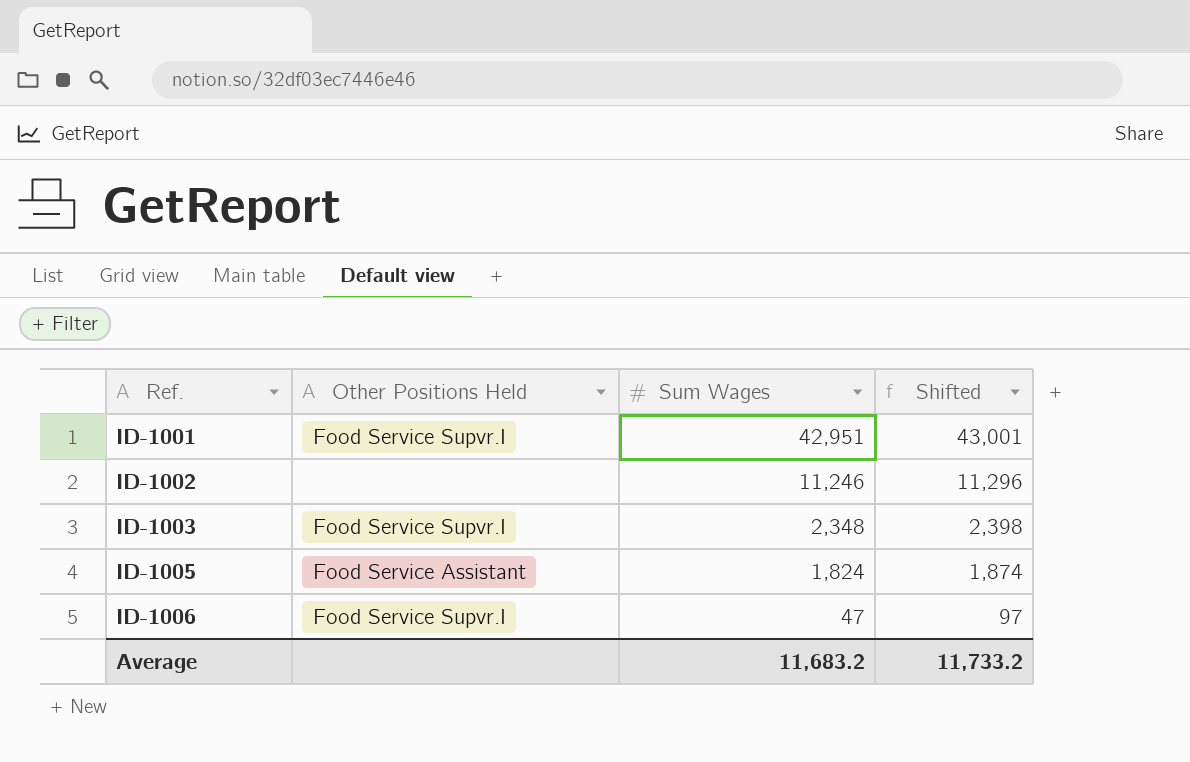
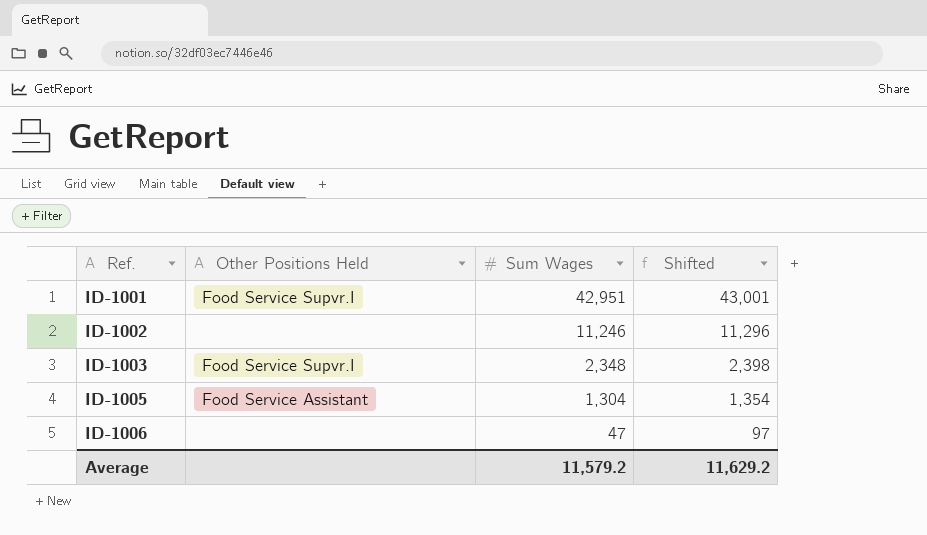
ID-1005 | Sum Wages: 1,824 -> 1,304
ID-1005 | Shifted: 1,874 -> 1,354
ID-1006 | Other Positions Held: Food Service Supvr.I -> none
Average | Sum Wages: 11,683.2 -> 11,579.2
Average | Shifted: 11,733.2 -> 11,629.2

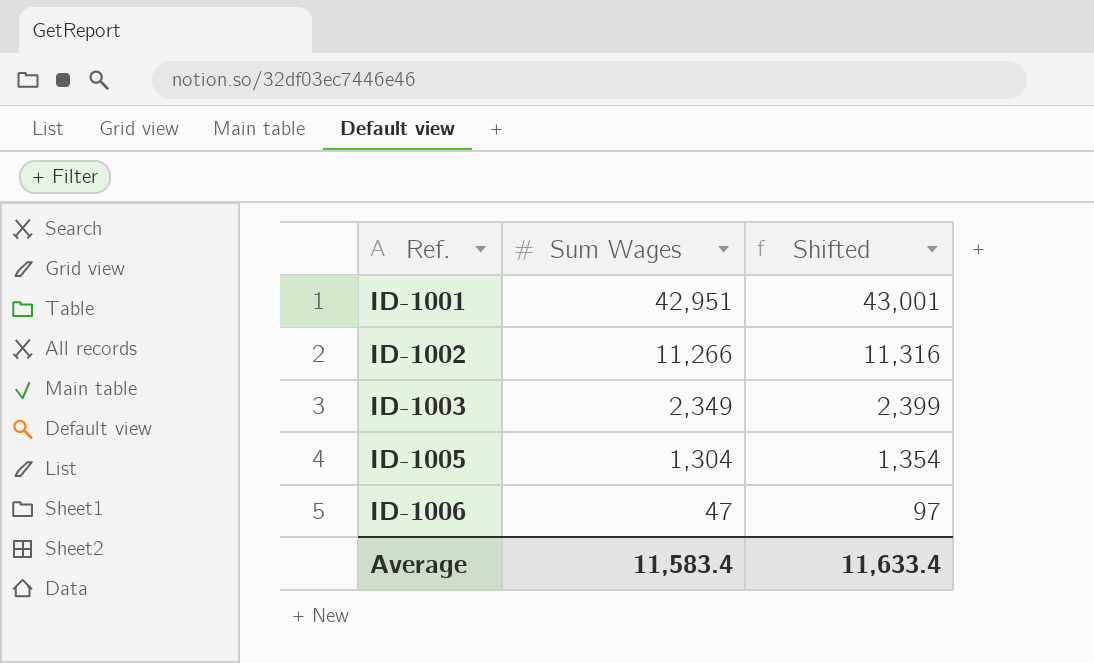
column Other Positions Held | position: 2 -> none
ID-1002 | Sum Wages: 11,246 -> 11,266
ID-1002 | Shifted: 11,296 -> 11,316
ID-1003 | Sum Wages: 2,348 -> 2,349
ID-1003 | Shifted: 2,398 -> 2,399
Average | Sum Wages: 11,579.2 -> 11,583.4
Average | Shifted: 11,629.2 -> 11,633.4

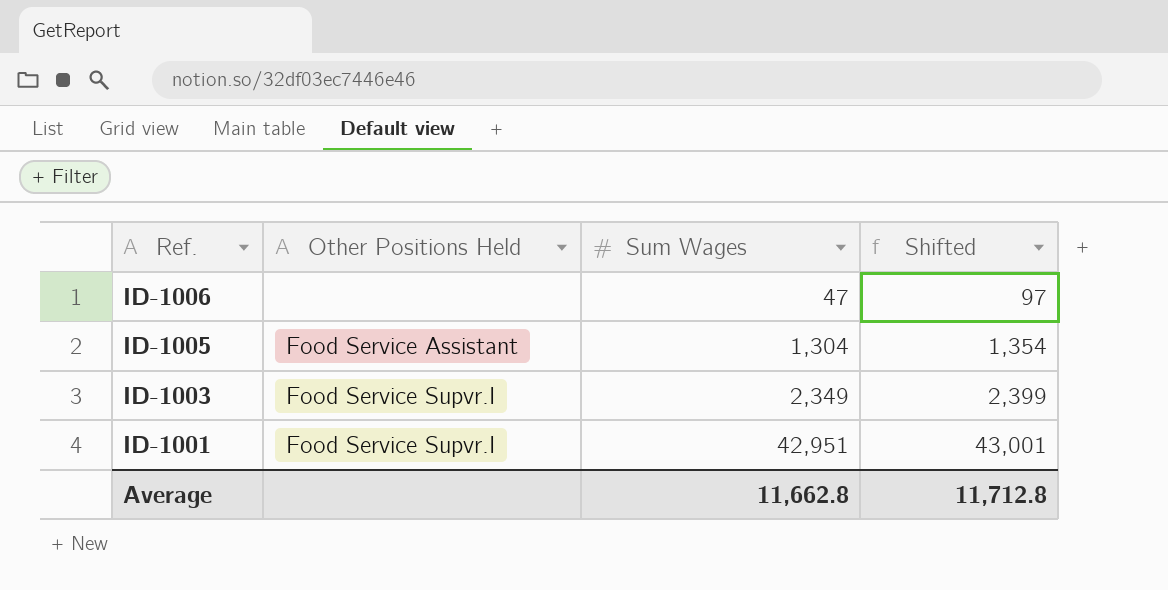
row order: Ref. ascending -> Ref. descending
column Other Positions Held | position: none -> 2
row ID-1002: 11,266 | 11,316 -> none
Average | Sum Wages: 11,583.4 -> 11,662.8
Average | Shifted: 11,633.4 -> 11,712.8

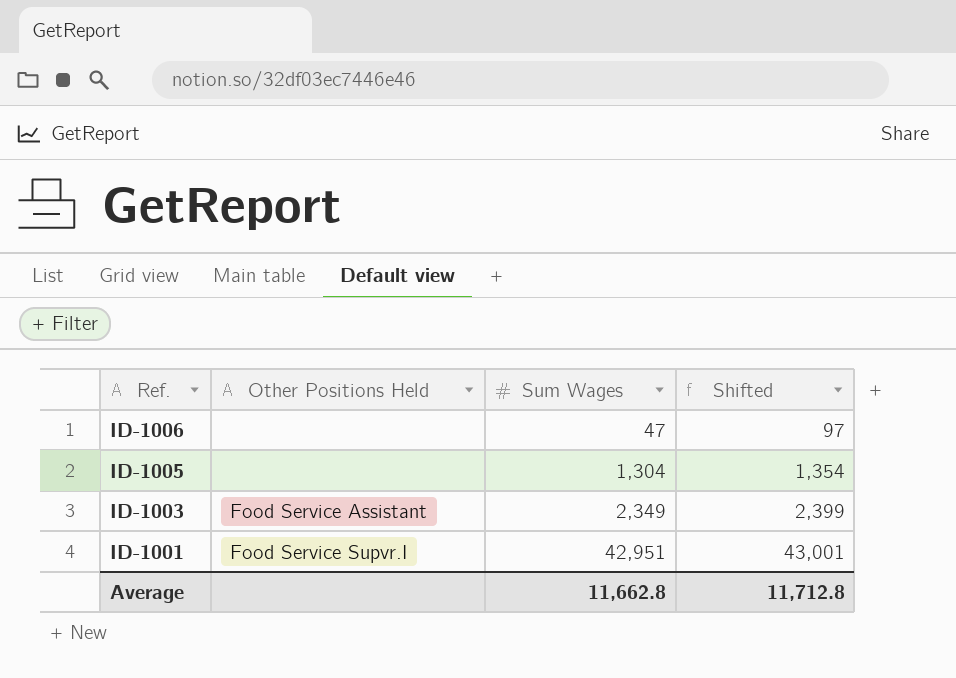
ID-1005 | Other Positions Held: Food Service Assistant -> none
ID-1003 | Other Positions Held: Food Service Supvr.I -> Food Service Assistant

